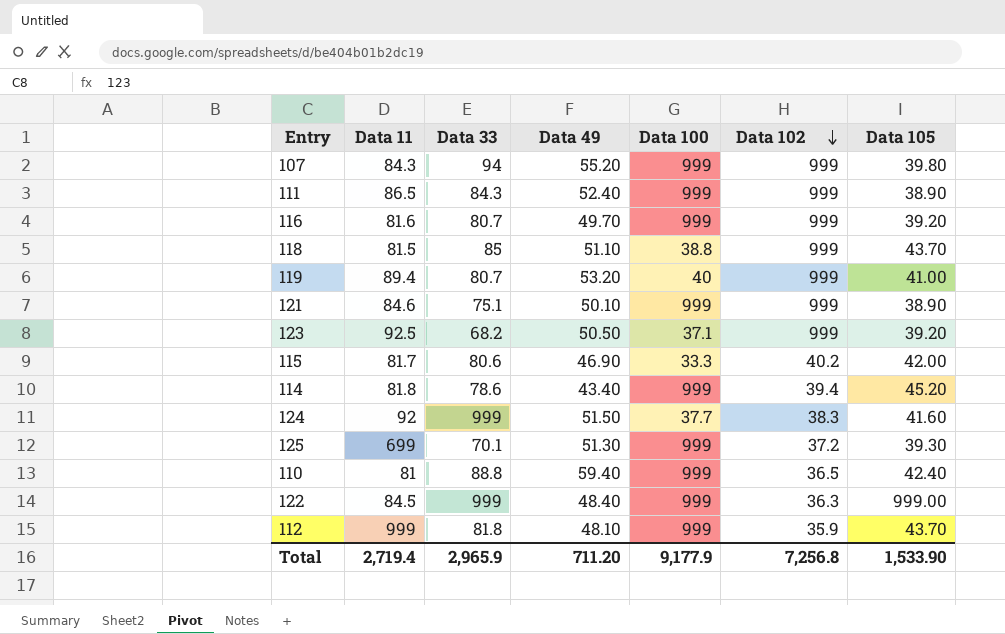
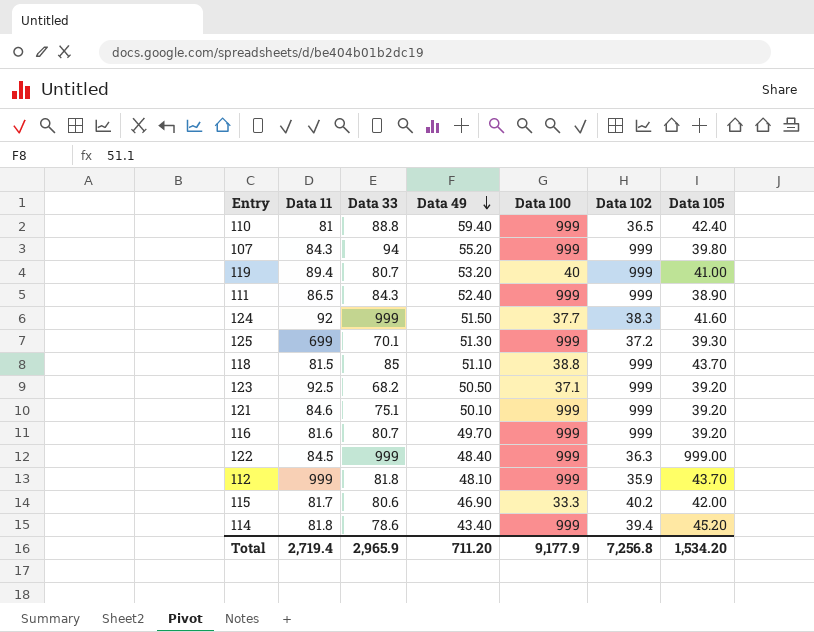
row order: Data 102 descending -> Data 49 descending
121 | Data 105: 38.90 -> 39.20
Total | Data 105: 1,533.90 -> 1,534.20

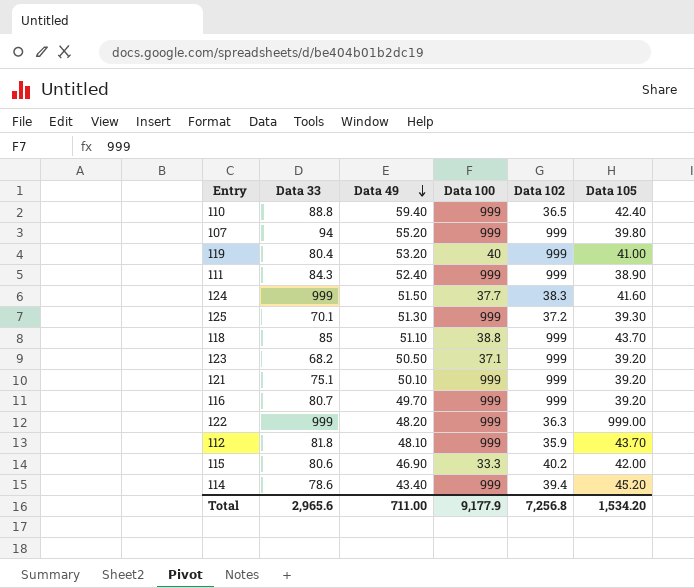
column Data 11 | position: 2 -> none
119 | Data 33: 80.7 -> 80.4
122 | Data 49: 48.40 -> 48.20
Total | Data 33: 2,965.9 -> 2,965.6
Total | Data 49: 711.20 -> 711.00

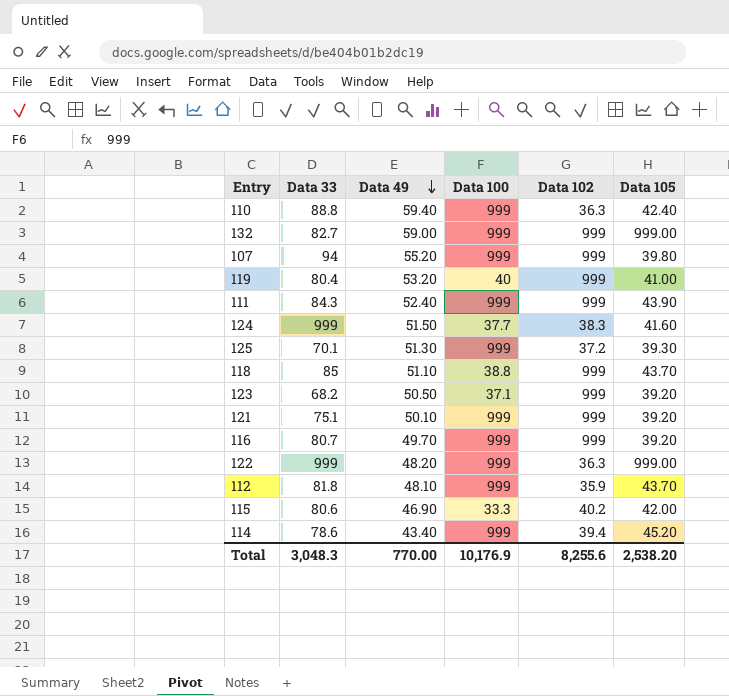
110 | Data 102: 36.5 -> 36.3
row 132: none -> 82.7 | 59.00 | 999 | 999 | 999.00
111 | Data 105: 38.90 -> 43.90
Total | Data 33: 2,965.6 -> 3,048.3
Total | Data 49: 711.00 -> 770.00
Total | Data 100: 9,177.9 -> 10,176.9
Total | Data 102: 7,256.8 -> 8,255.6
Total | Data 105: 1,534.20 -> 2,538.20

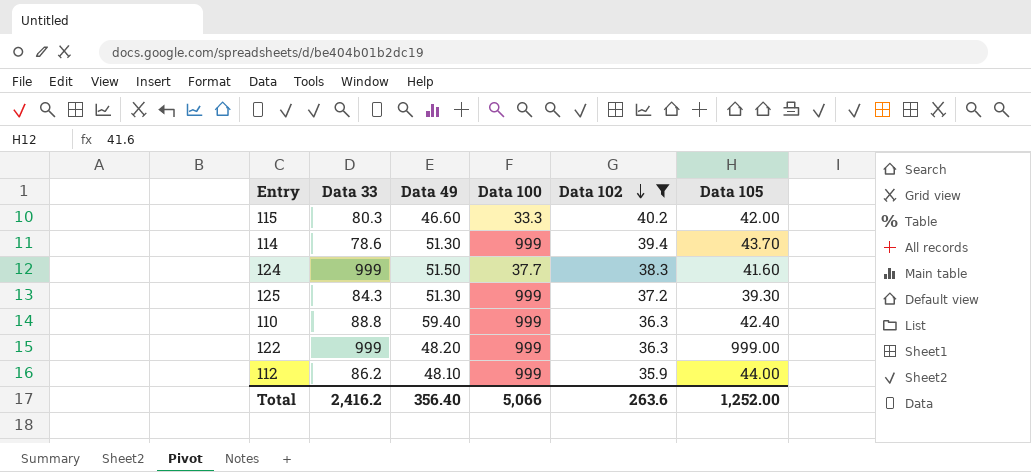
filter: none -> Data 102 != 999
row order: Data 49 descending -> Data 102 descending
115 | Data 33: 80.6 -> 80.3
115 | Data 49: 46.90 -> 46.60
114 | Data 49: 43.40 -> 51.30
114 | Data 105: 45.20 -> 43.70
125 | Data 33: 70.1 -> 84.3
112 | Data 33: 81.8 -> 86.2
112 | Data 105: 43.70 -> 44.00
Total | Data 33: 3,048.3 -> 2,416.2
Total | Data 49: 770.00 -> 356.40
Total | Data 100: 10,176.9 -> 5,066
Total | Data 102: 8,255.6 -> 263.6
Total | Data 105: 2,538.20 -> 1,252.00

